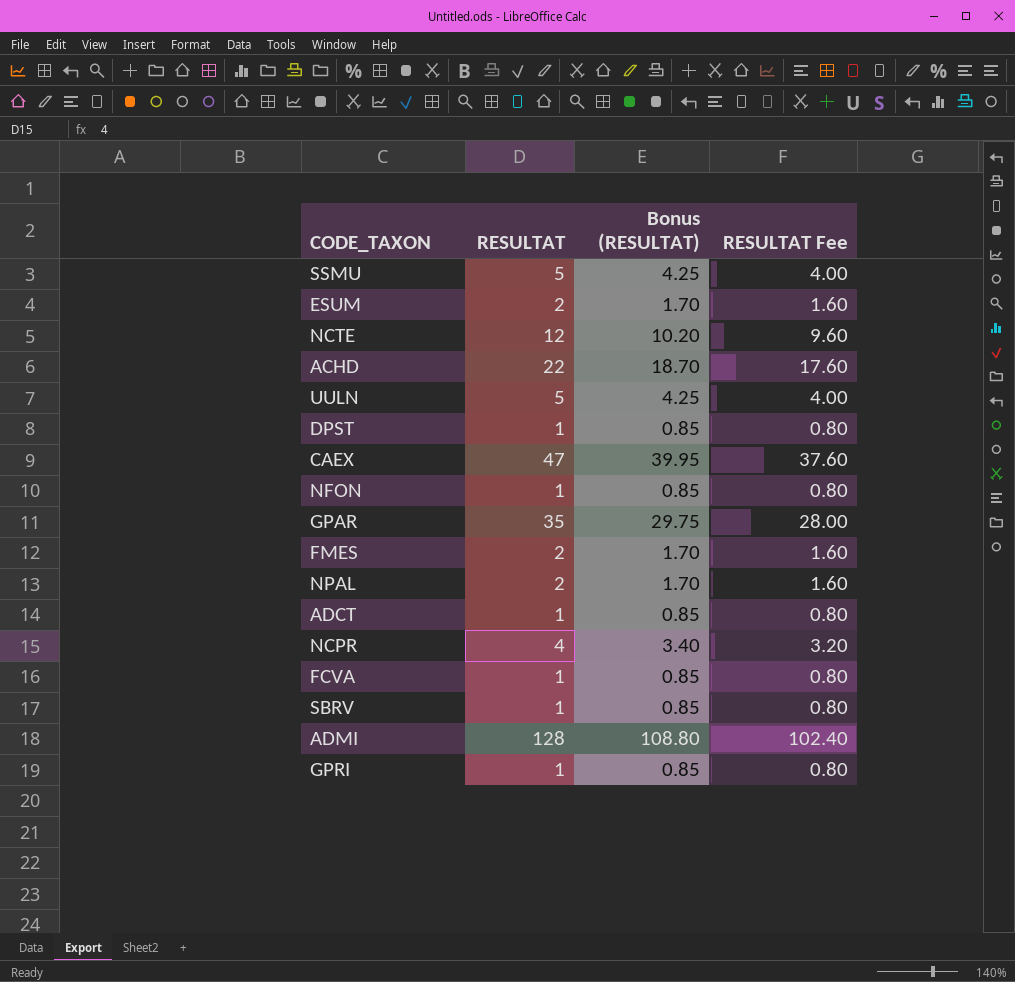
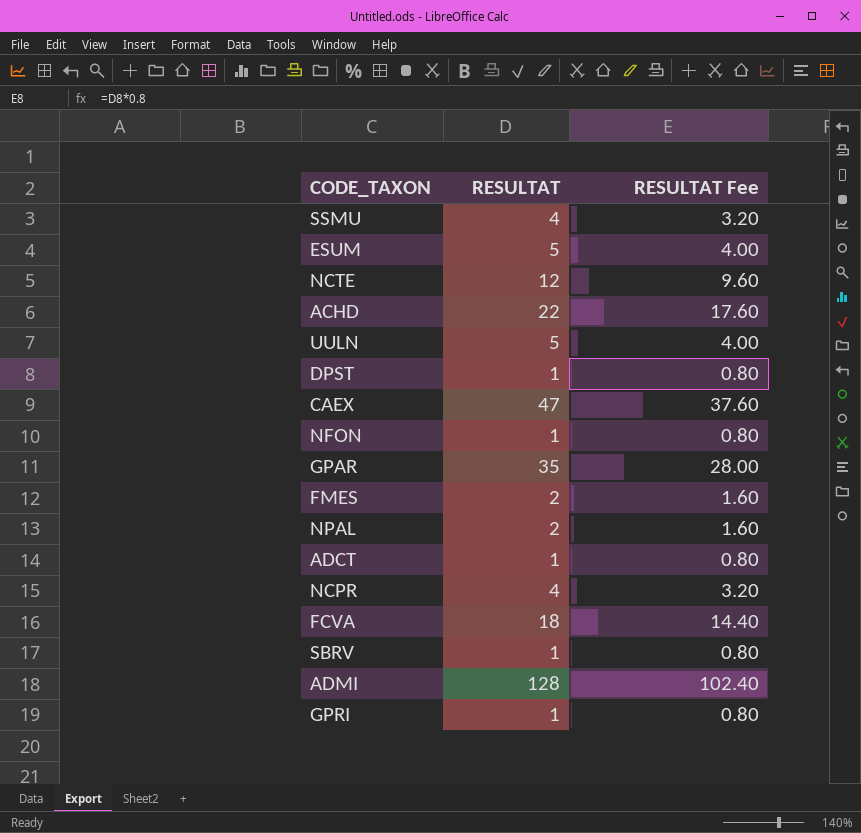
column Bonus (RESULTAT) | formula: [RESULTAT] * 0.85 -> none
SSMU | RESULTAT: 5 -> 4
SSMU | RESULTAT Fee: 4.00 -> 3.20
ESUM | RESULTAT: 2 -> 5
ESUM | RESULTAT Fee: 1.60 -> 4.00
FCVA | RESULTAT: 1 -> 18
FCVA | RESULTAT Fee: 0.80 -> 14.40

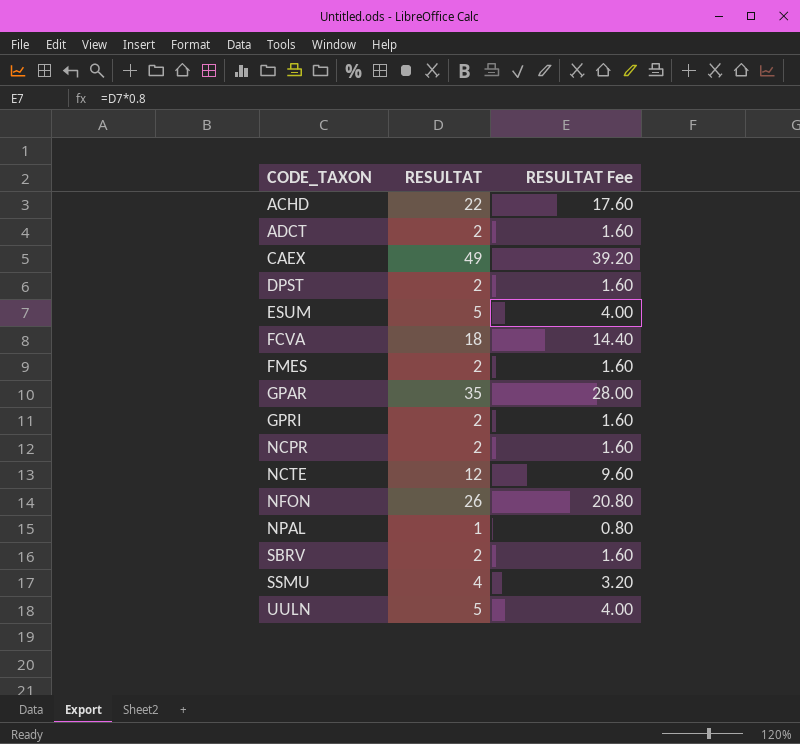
row order: none -> CODE_TAXON ascending
row ADMI: 128 | 102.40 -> none
ADCT | RESULTAT: 1 -> 2
ADCT | RESULTAT Fee: 0.80 -> 1.60
CAEX | RESULTAT: 47 -> 49
CAEX | RESULTAT Fee: 37.60 -> 39.20
DPST | RESULTAT: 1 -> 2
DPST | RESULTAT Fee: 0.80 -> 1.60
GPRI | RESULTAT: 1 -> 2
GPRI | RESULTAT Fee: 0.80 -> 1.60
NCPR | RESULTAT: 4 -> 2
NCPR | RESULTAT Fee: 3.20 -> 1.60
NFON | RESULTAT: 1 -> 26
NFON | RESULTAT Fee: 0.80 -> 20.80
NPAL | RESULTAT: 2 -> 1
NPAL | RESULTAT Fee: 1.60 -> 0.80
SBRV | RESULTAT: 1 -> 2
SBRV | RESULTAT Fee: 0.80 -> 1.60

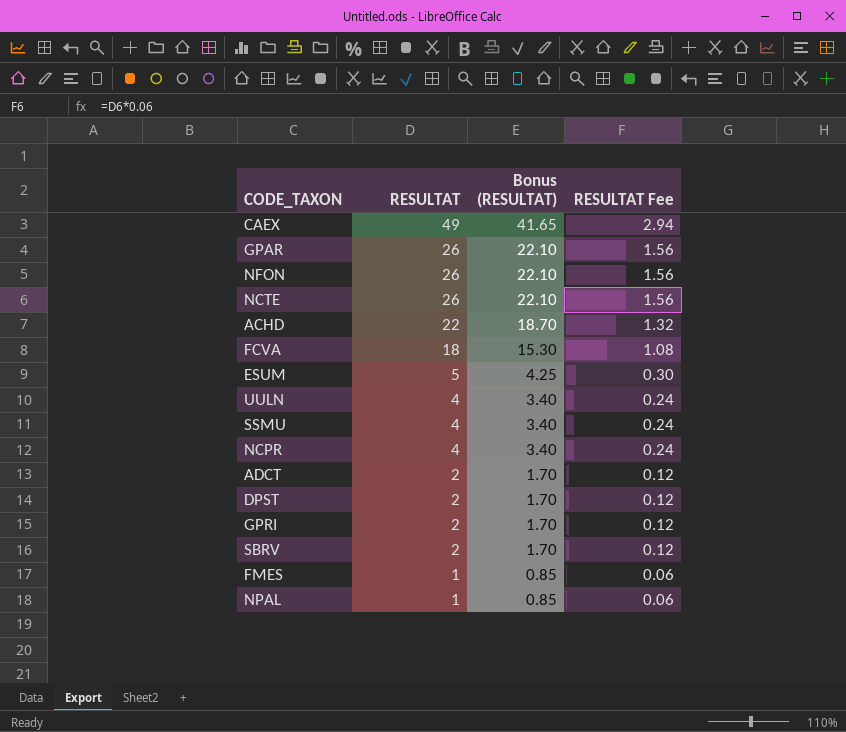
row order: CODE_TAXON ascending -> RESULTAT descending
column Bonus (RESULTAT) | formula: none -> [RESULTAT] * 0.85
column RESULTAT Fee | formula: [RESULTAT] * 0.8 -> [RESULTAT] * 0.06
GPAR | RESULTAT: 35 -> 26
NCTE | RESULTAT: 12 -> 26
UULN | RESULTAT: 5 -> 4
NCPR | RESULTAT: 2 -> 4
FMES | RESULTAT: 2 -> 1

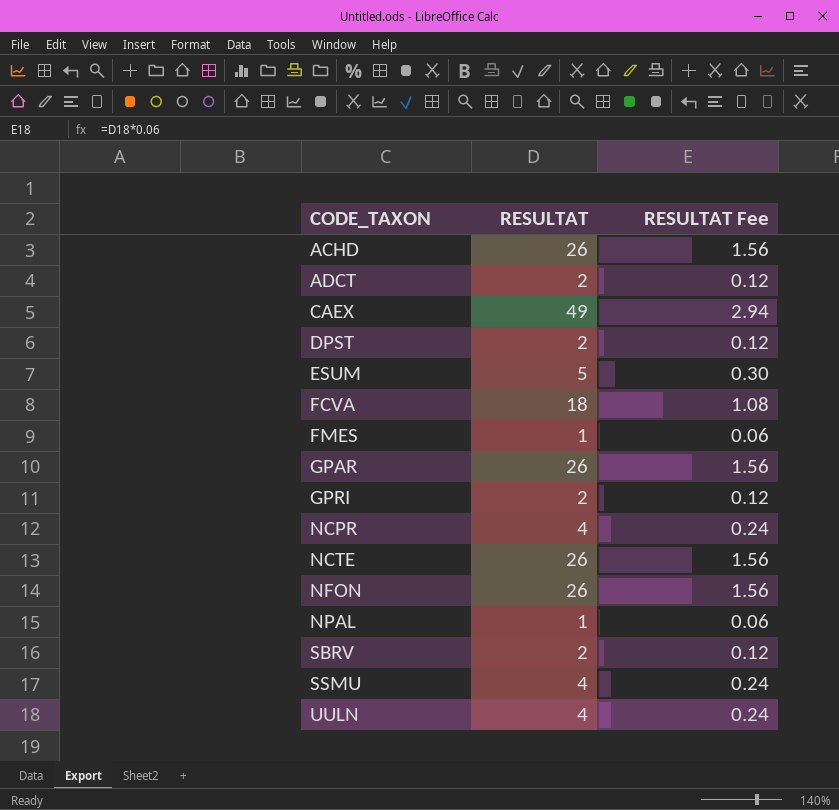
row order: RESULTAT descending -> CODE_TAXON ascending
column Bonus (RESULTAT) | formula: [RESULTAT] * 0.85 -> none
ACHD | RESULTAT: 22 -> 26
ACHD | RESULTAT Fee: 1.32 -> 1.56

